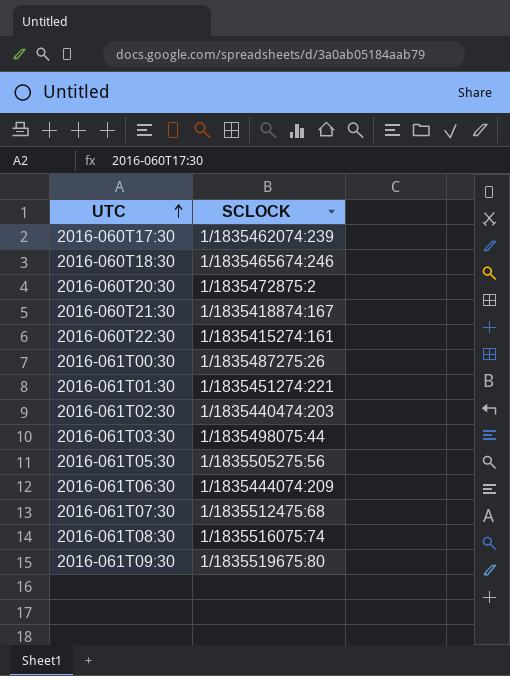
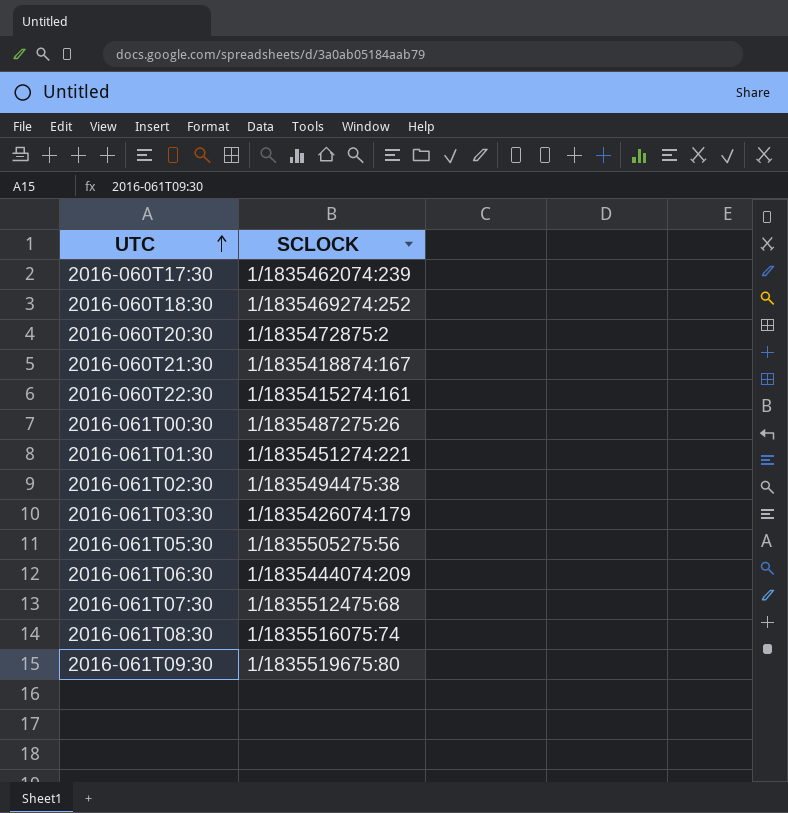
2016-060T18:30 | SCLOCK: 1/1835465674:246 -> 1/1835469274:252
2016-061T02:30 | SCLOCK: 1/1835440474:203 -> 1/1835494475:38
2016-061T03:30 | SCLOCK: 1/1835498075:44 -> 1/1835426074:179

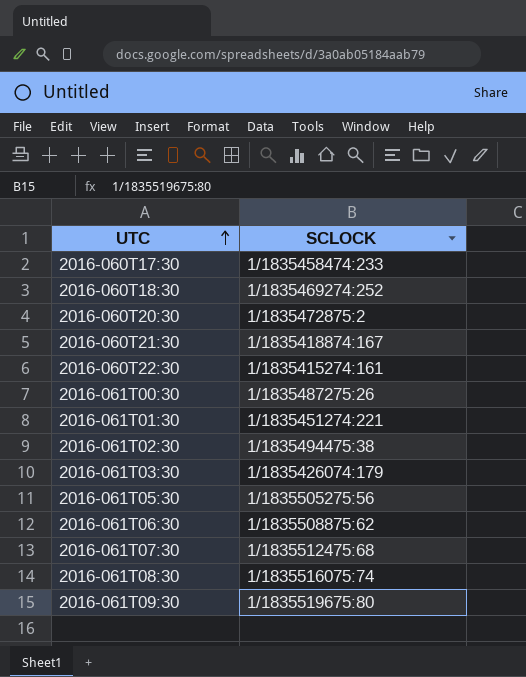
2016-060T17:30 | SCLOCK: 1/1835462074:239 -> 1/1835458474:233
2016-061T06:30 | SCLOCK: 1/1835444074:209 -> 1/1835508875:62

